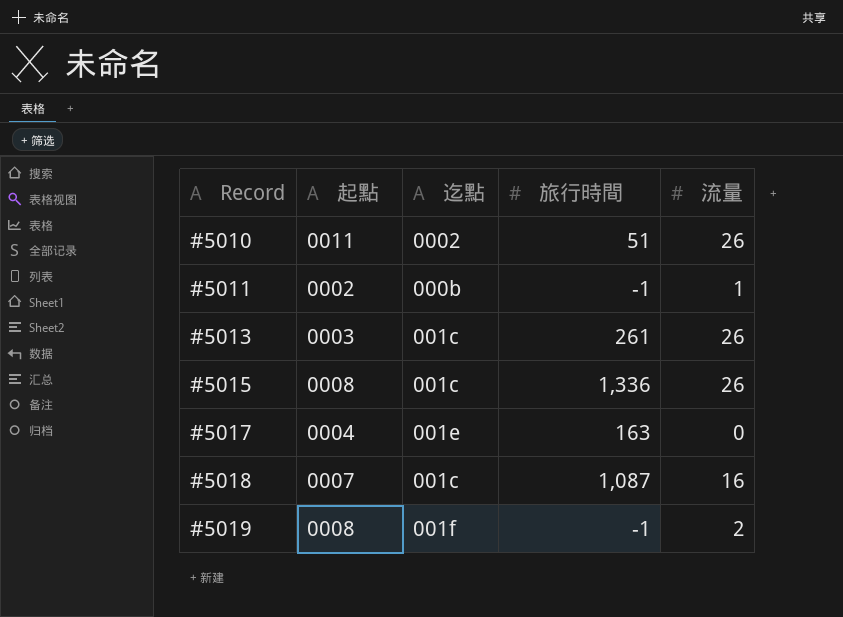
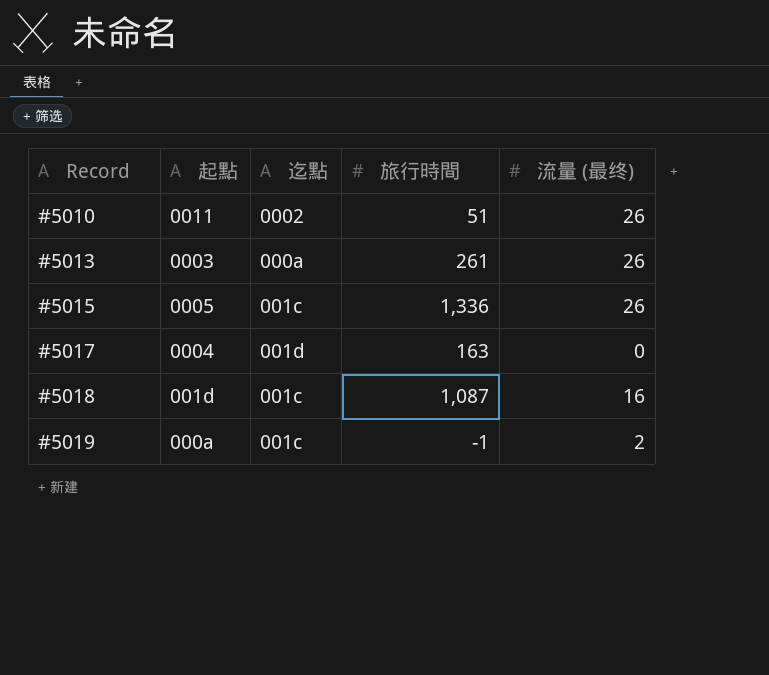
column name: 流量 -> 流量 (最终)
row #5011: 0002 | 000b | -1 | 1 -> none
#5013 | 迄點: 001c -> 000a
#5015 | 起點: 0008 -> 0005
#5017 | 迄點: 001e -> 001d
#5018 | 起點: 0007 -> 001d
#5019 | 起點: 0008 -> 000a
#5019 | 迄點: 001f -> 001c

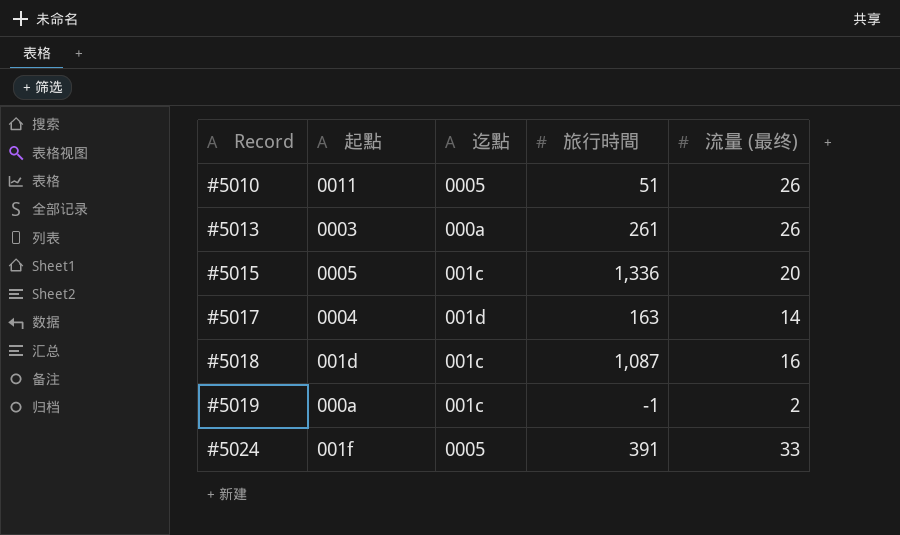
#5010 | 迄點: 0002 -> 0005
#5015 | 流量 (最终): 26 -> 20
#5017 | 流量 (最终): 0 -> 14
row #5024: none -> 001f | 0005 | 391 | 33

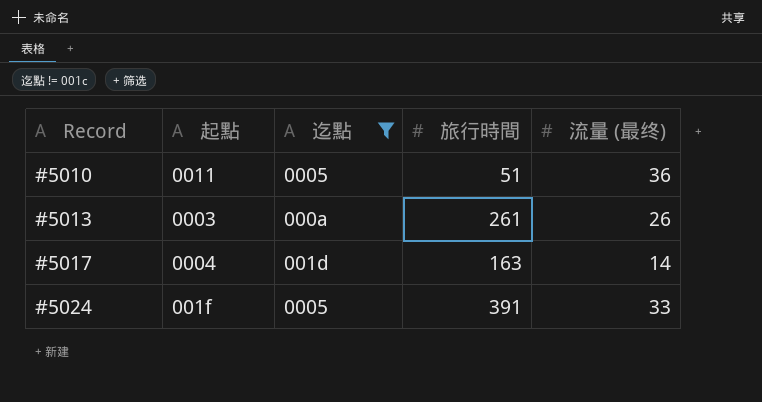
filter: none -> 迄點 != 001c
#5010 | 流量 (最终): 26 -> 36

